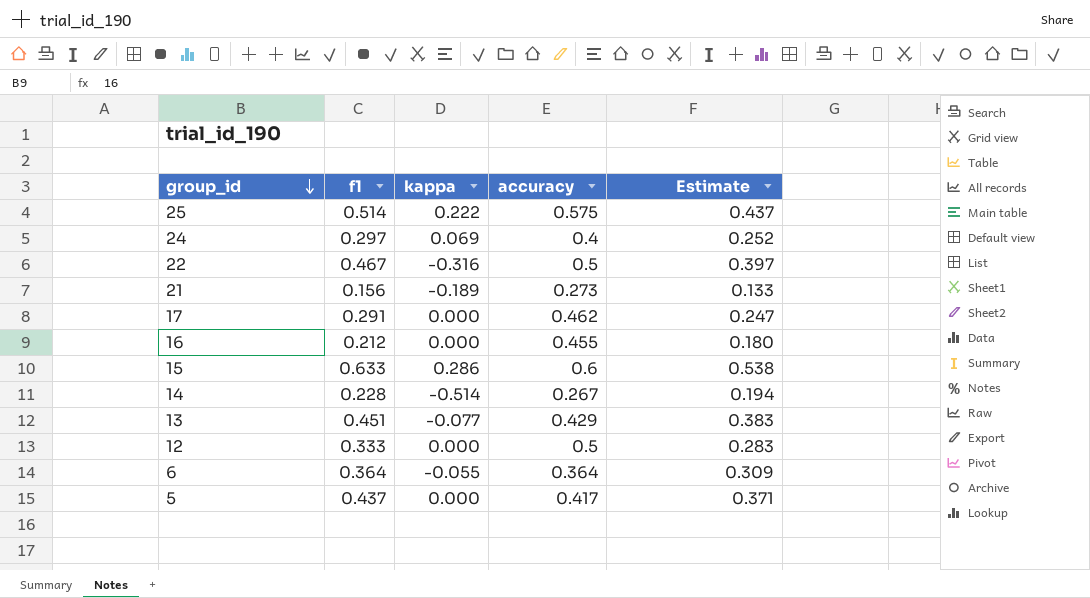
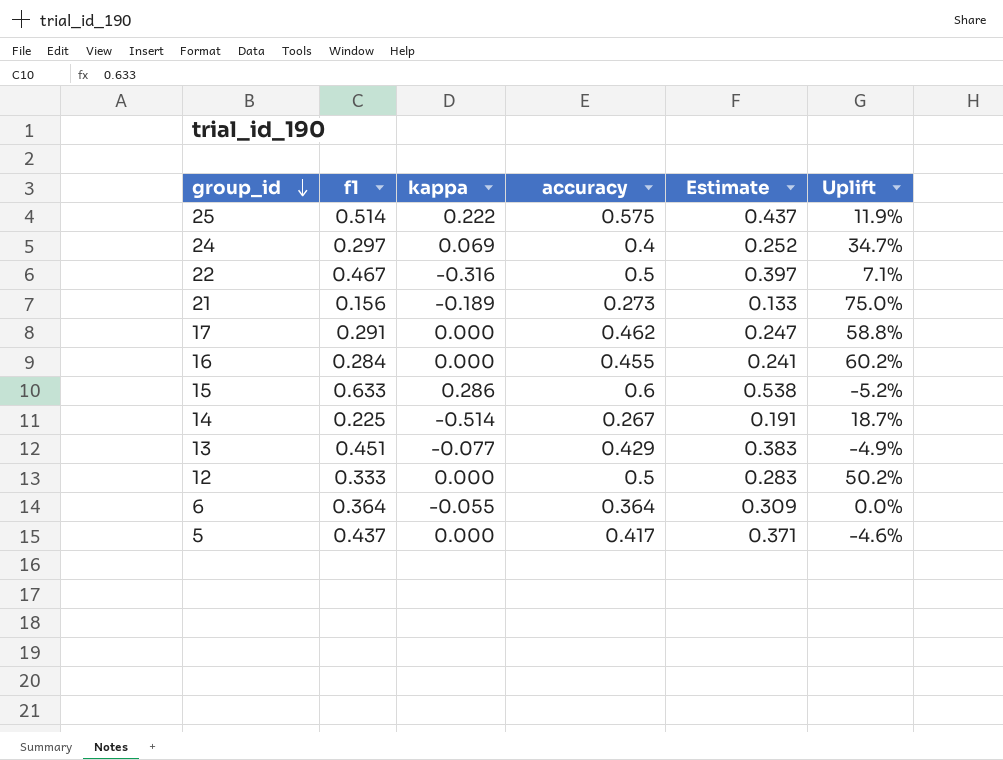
column Uplift | formula: none -> ([accuracy] - [f1]) / [f1]
16 | f1: 0.212 -> 0.284
16 | Estimate: 0.180 -> 0.241
14 | f1: 0.228 -> 0.225
14 | Estimate: 0.194 -> 0.191

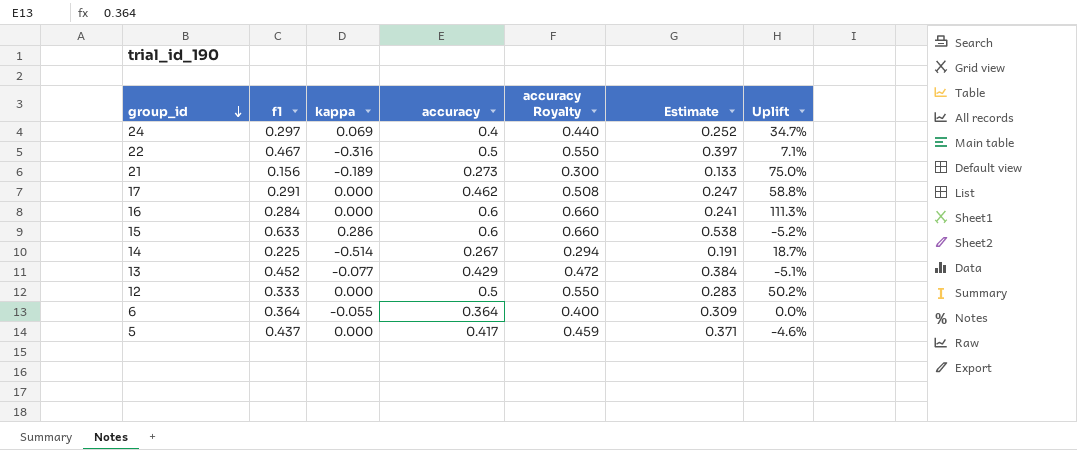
column accuracy Royalty | formula: none -> [accuracy] * 1.1
row 25: 0.514 | 0.222 | 0.575 | 0.437 | 11.9% -> none
16 | accuracy: 0.455 -> 0.6
16 | Uplift: 60.2% -> 111.3%
13 | f1: 0.451 -> 0.452
13 | Estimate: 0.383 -> 0.384
13 | Uplift: -4.9% -> -5.1%

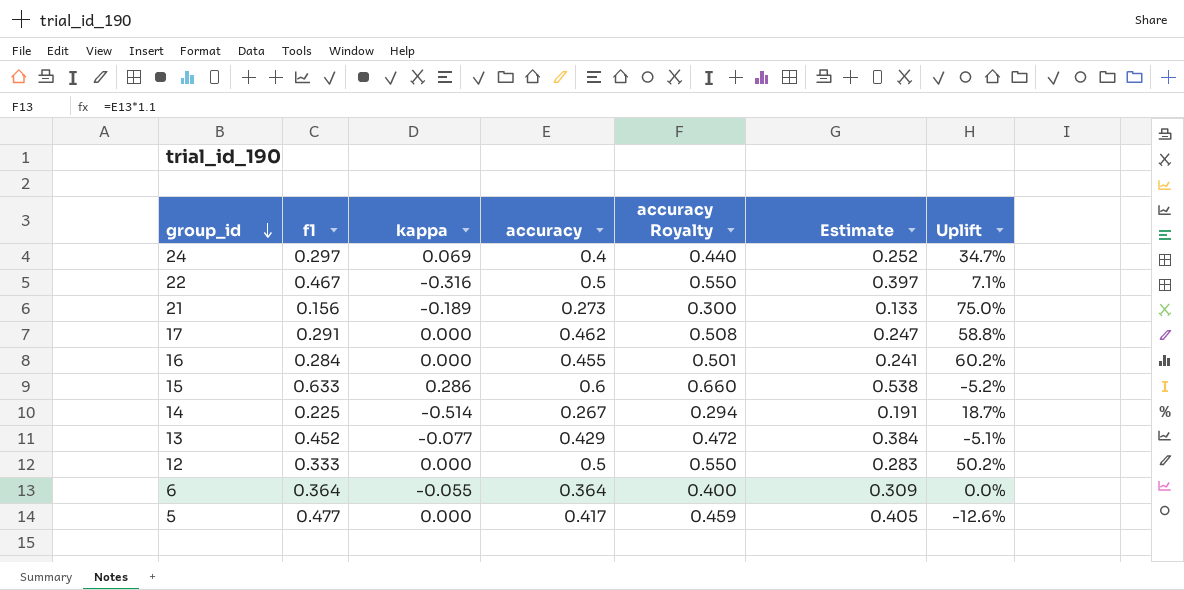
16 | accuracy: 0.6 -> 0.455
16 | accuracy Royalty: 0.660 -> 0.501
16 | Uplift: 111.3% -> 60.2%
5 | f1: 0.437 -> 0.477
5 | Estimate: 0.371 -> 0.405
5 | Uplift: -4.6% -> -12.6%

